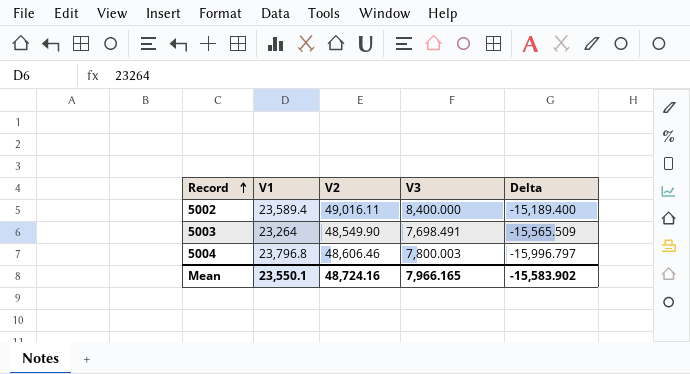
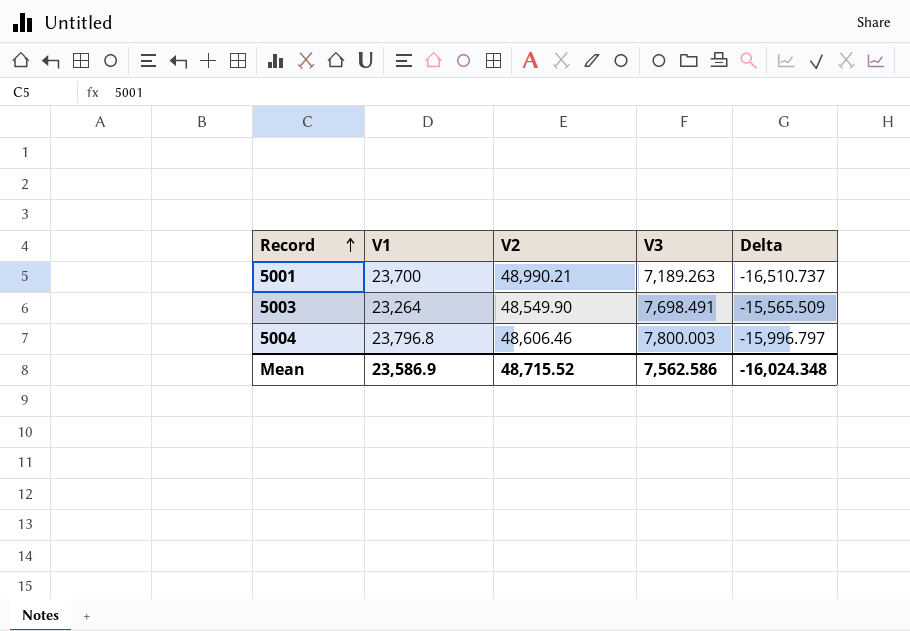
row 5002: 23,589.4 | 49,016.11 | 8,400.000 | -15,189.400 -> none
row 5001: none -> 23,700 | 48,990.21 | 7,189.263 | -16,510.737
Mean | V1: 23,550.1 -> 23,586.9
Mean | V2: 48,724.16 -> 48,715.52
Mean | V3: 7,966.165 -> 7,562.586
Mean | Delta: -15,583.902 -> -16,024.348

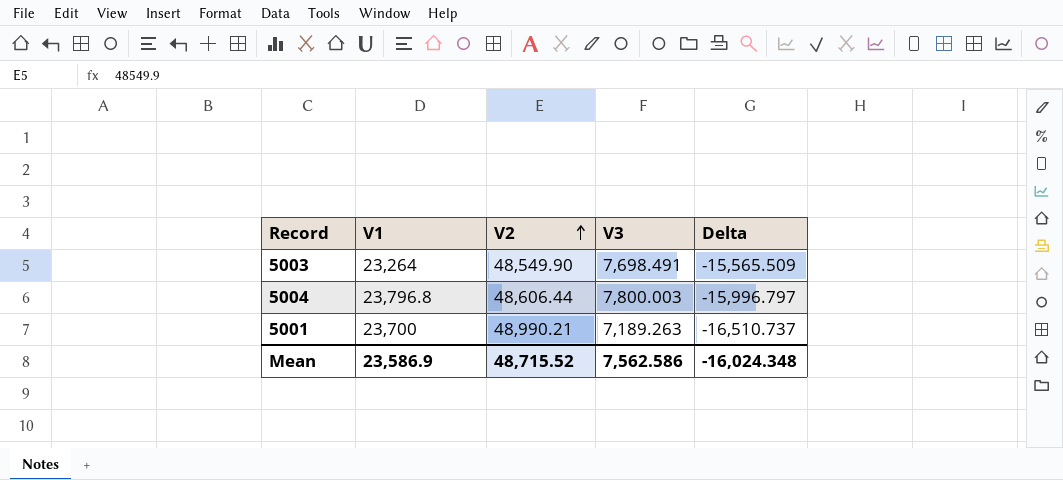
row order: Record ascending -> V2 ascending
5004 | V2: 48,606.46 -> 48,606.44

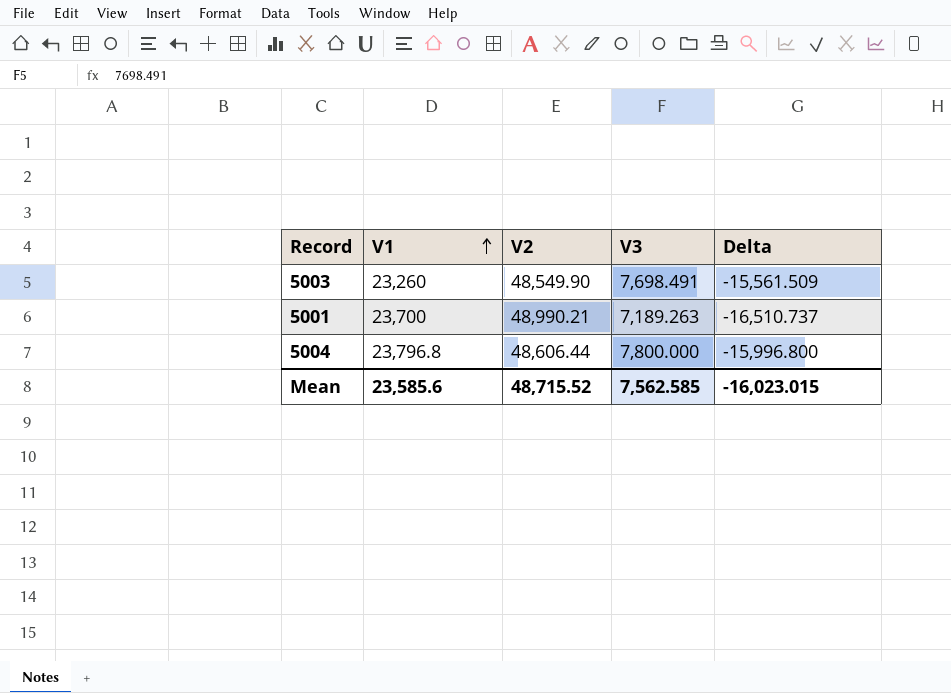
row order: V2 ascending -> V1 ascending
5003 | V1: 23,264 -> 23,260
5003 | Delta: -15,565.509 -> -15,561.509
5004 | V3: 7,800.003 -> 7,800.000
5004 | Delta: -15,996.797 -> -15,996.800
Mean | V1: 23,586.9 -> 23,585.6
Mean | V3: 7,562.586 -> 7,562.585
Mean | Delta: -16,024.348 -> -16,023.015

